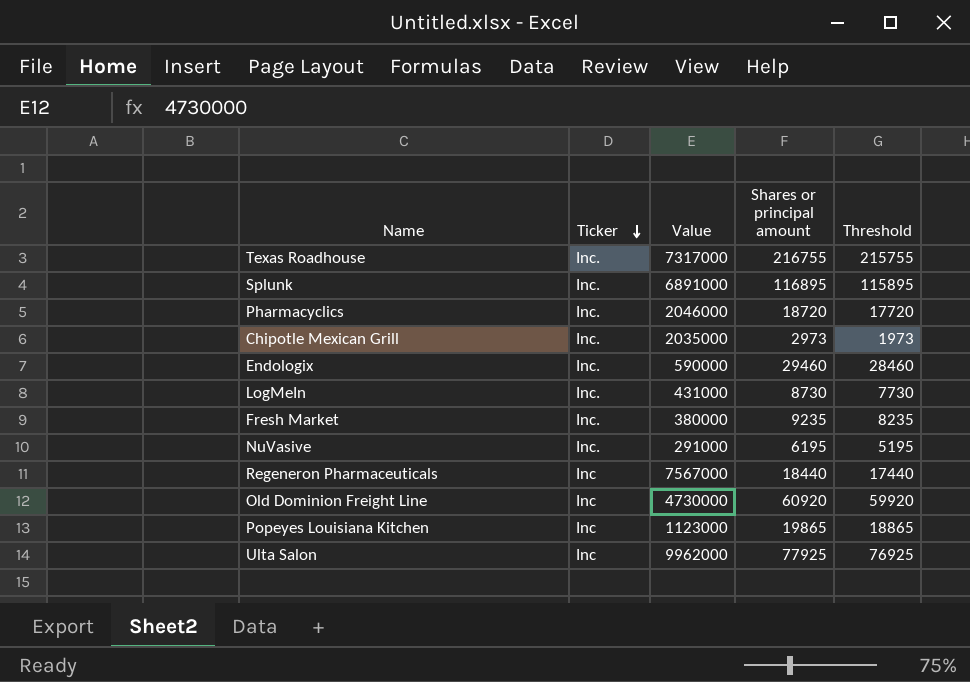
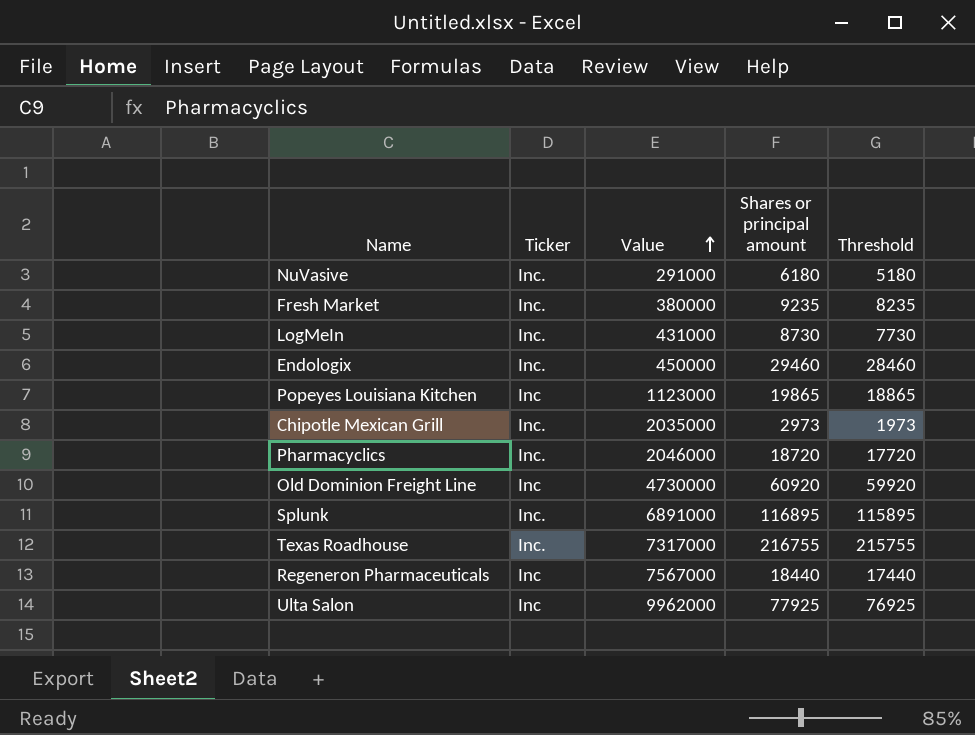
row order: Ticker descending -> Value ascending
NuVasive | Shares or principal amount: 6195 -> 6180
NuVasive | Threshold: 5195 -> 5180
Endologix | Value: 590000 -> 450000

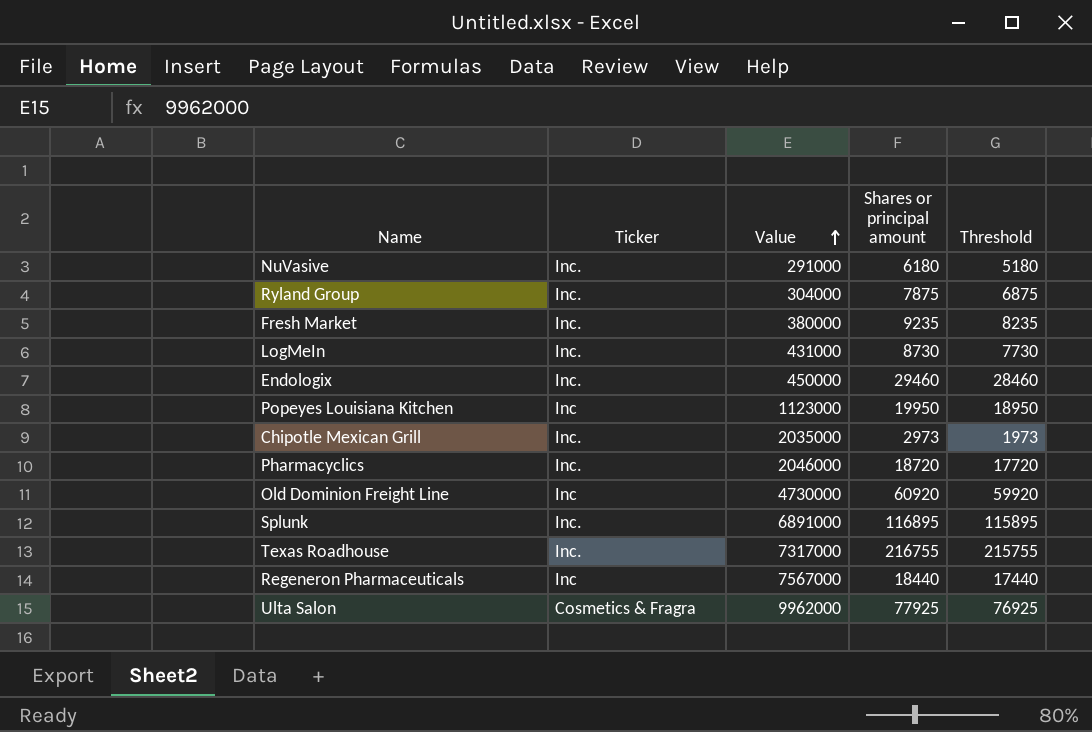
row Ryland Group: none -> Inc. | 304000 | 7875 | 6875
Popeyes Louisiana Kitchen | Shares or principal amount: 19865 -> 19950
Popeyes Louisiana Kitchen | Threshold: 18865 -> 18950
Ulta Salon | Ticker: Inc -> Cosmetics & Fragra

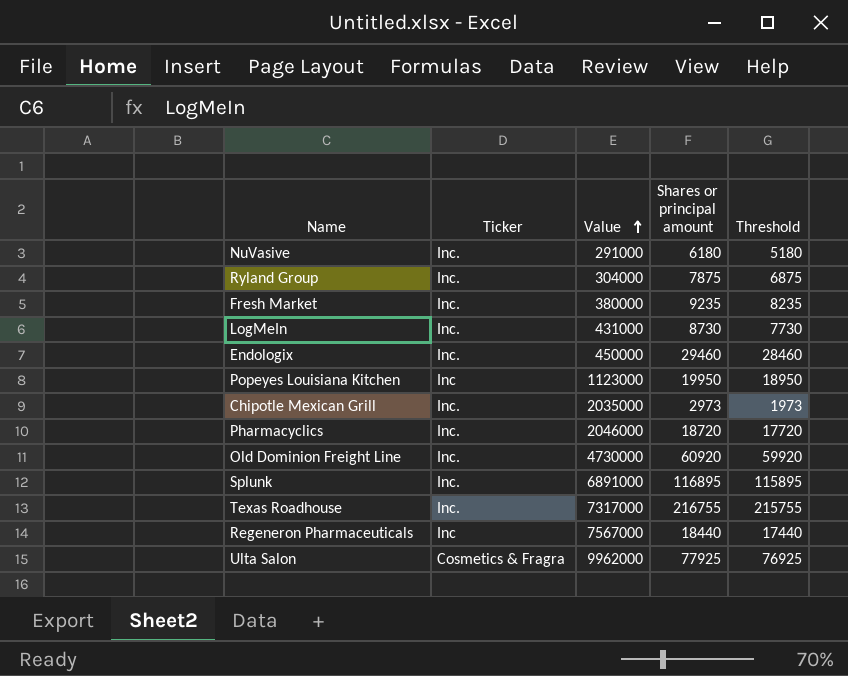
Old Dominion Freight Line | Ticker: Inc -> Inc.

